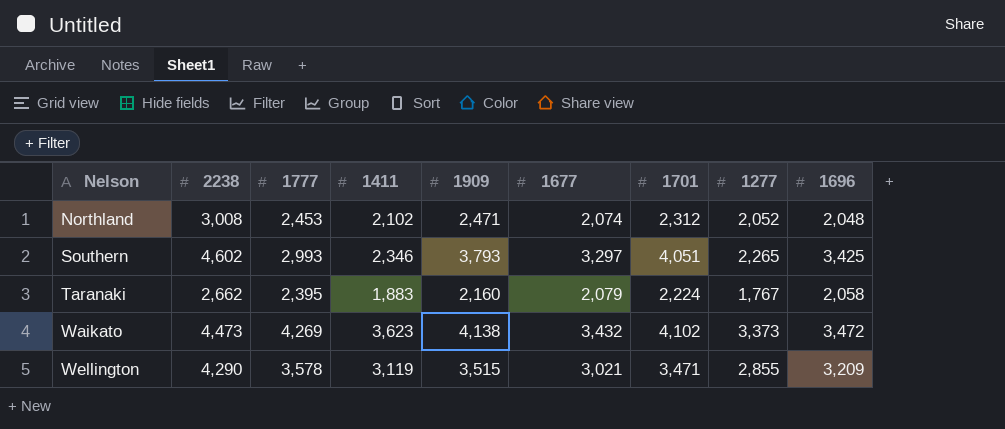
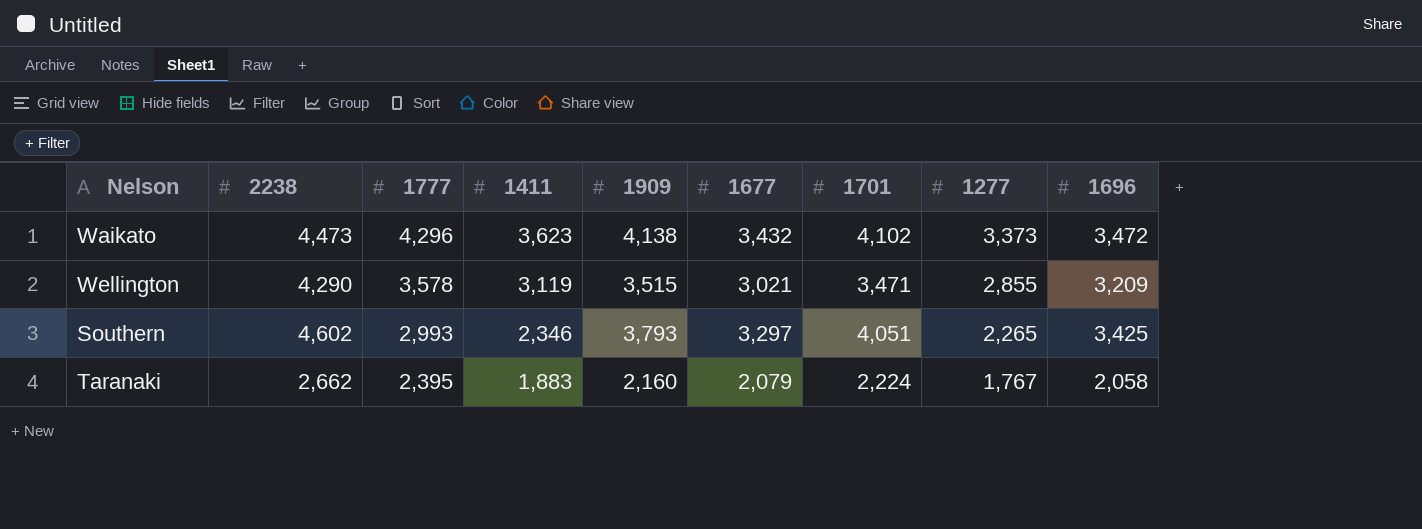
row order: Nelson ascending -> 1777 descending
row Northland: 3,008 | 2,453 | 2,102 | 2,471 | 2,074 | 2,312 | 2,052 | 2,048 -> none
Waikato | 1777: 4,269 -> 4,296

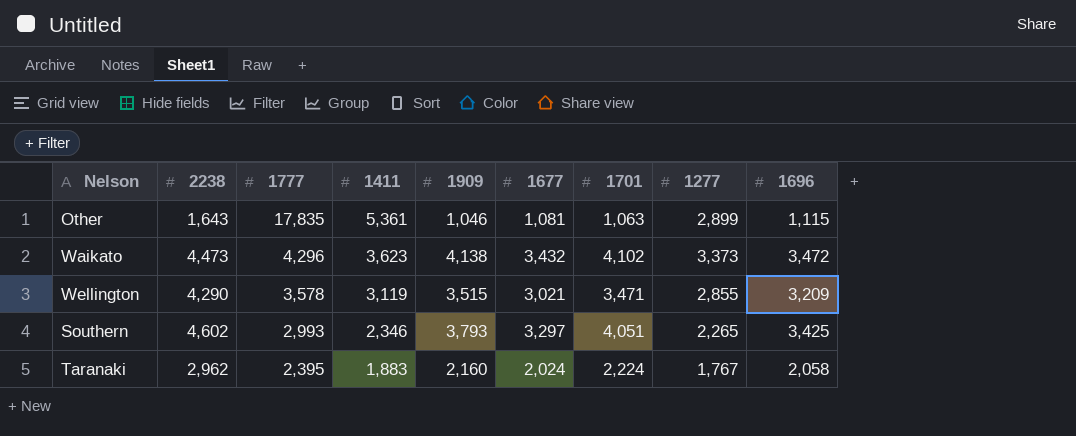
row Other: none -> 1,643 | 17,835 | 5,361 | 1,046 | 1,081 | 1,063 | 2,899 | 1,115
Taranaki | 2238: 2,662 -> 2,962
Taranaki | 1677: 2,079 -> 2,024

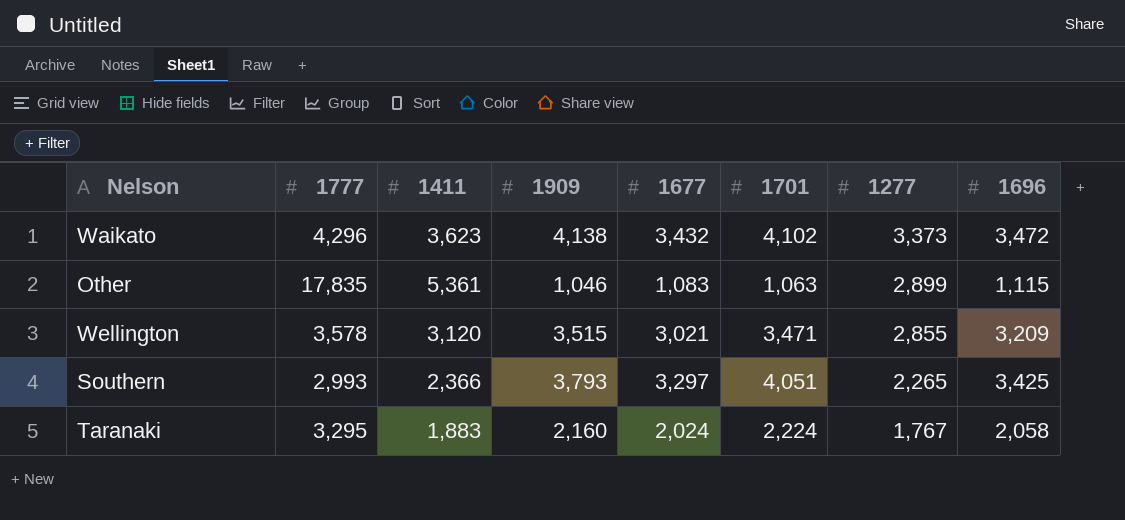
row order: 1777 descending -> 1277 descending
column 2238 | position: 2 -> none
Other | 1677: 1,081 -> 1,083
Wellington | 1411: 3,119 -> 3,120
Southern | 1411: 2,346 -> 2,366
Taranaki | 1777: 2,395 -> 3,295

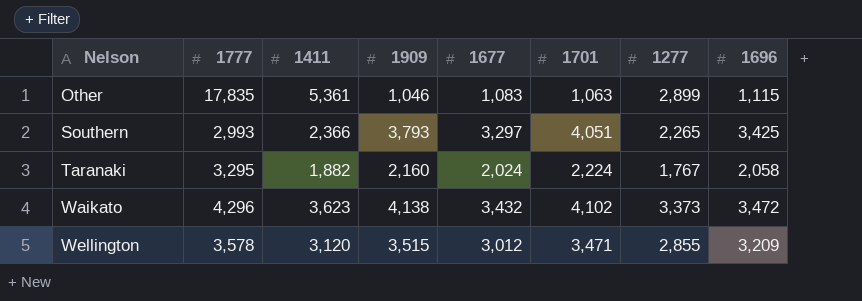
row order: 1277 descending -> Nelson ascending
Taranaki | 1411: 1,883 -> 1,882
Wellington | 1677: 3,021 -> 3,012

